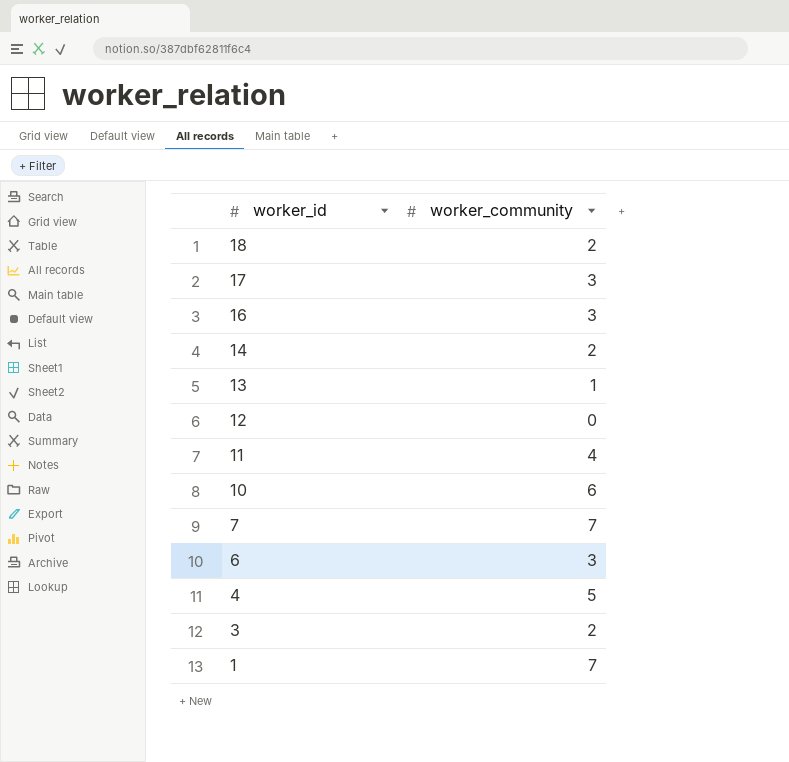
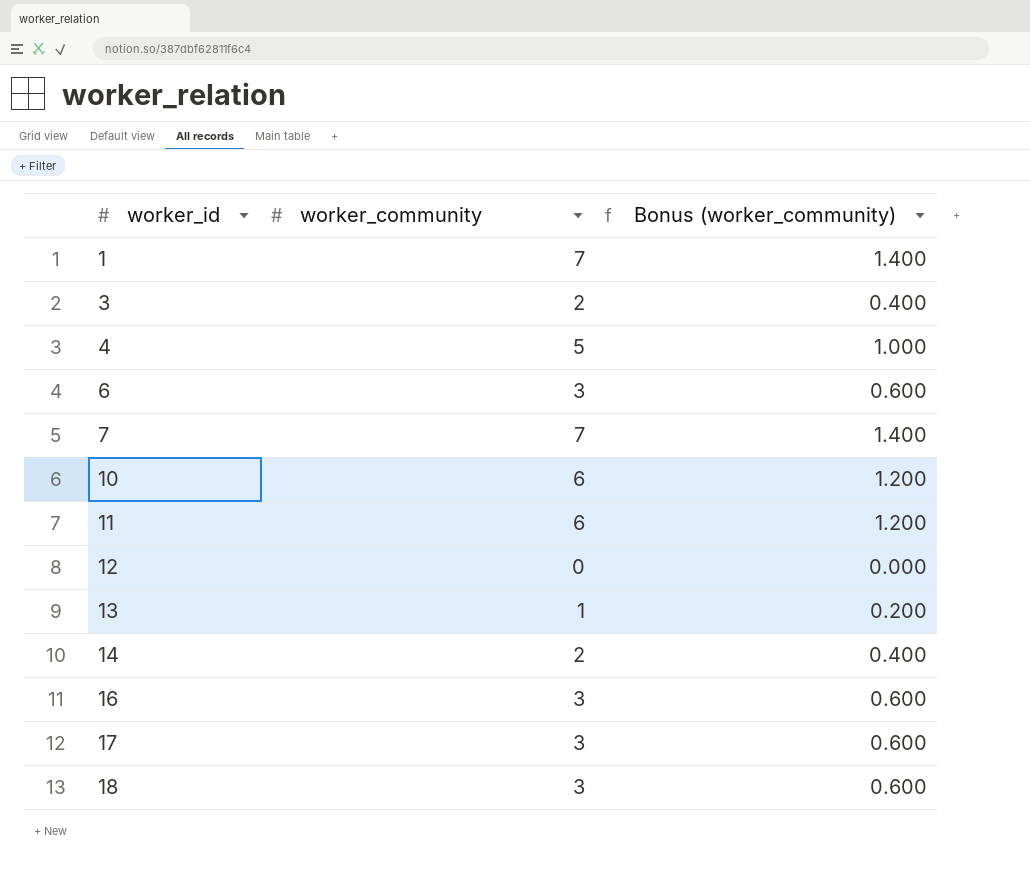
row order: worker_id descending -> worker_id ascending
column Bonus (worker_community) | formula: none -> [worker_community] * 0.2
11 | worker_community: 4 -> 6
18 | worker_community: 2 -> 3

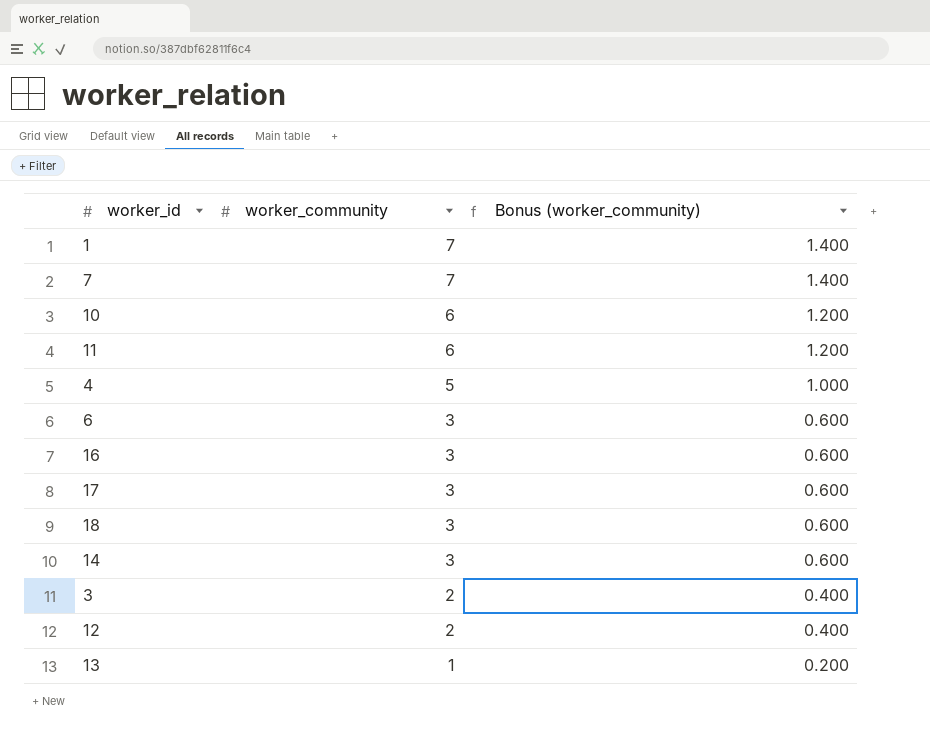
row order: worker_id ascending -> worker_community descending
14 | worker_community: 2 -> 3
14 | Bonus (worker_community): 0.400 -> 0.600
12 | worker_community: 0 -> 2
12 | Bonus (worker_community): 0.000 -> 0.400

